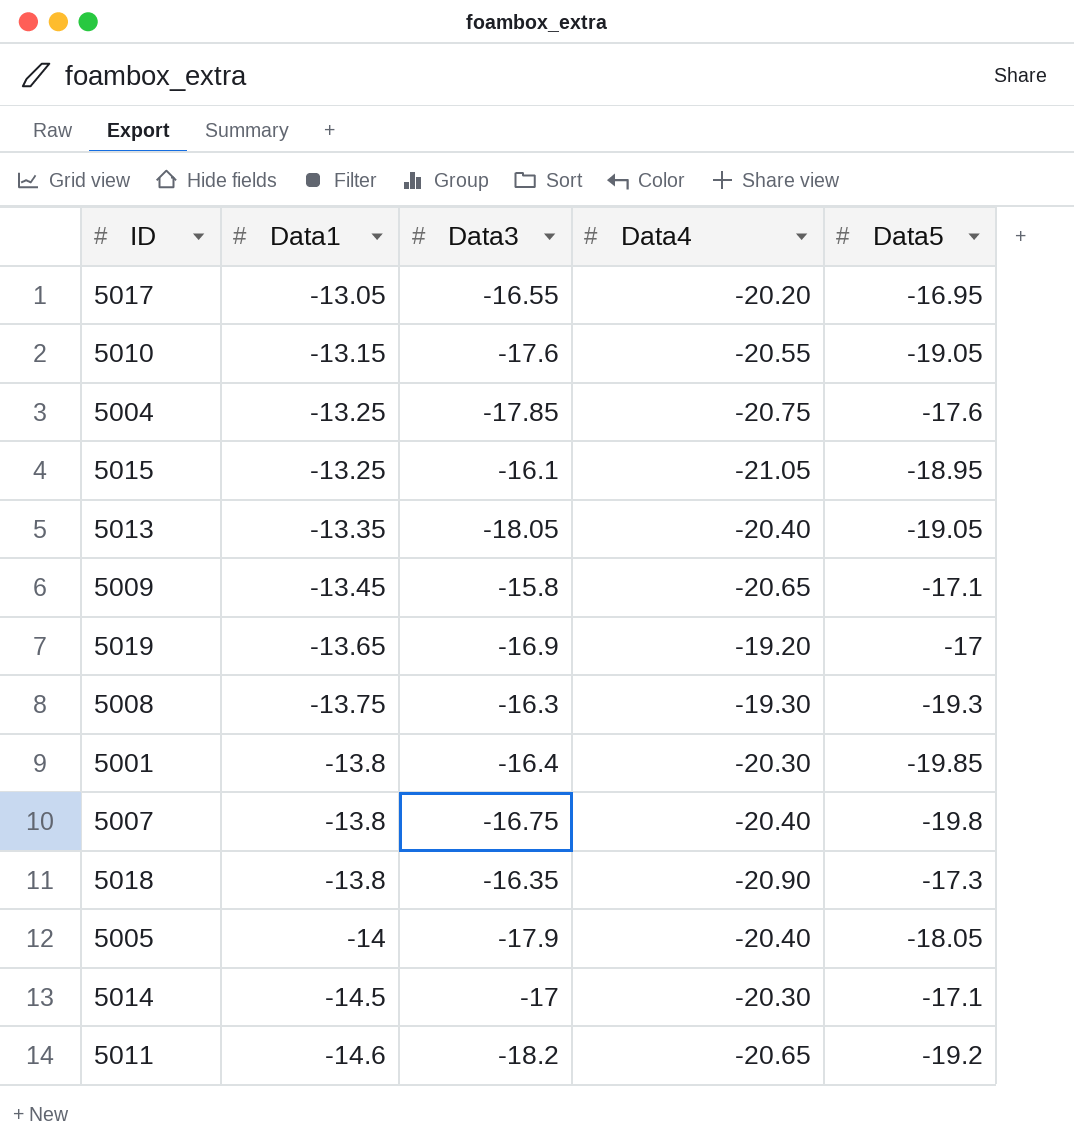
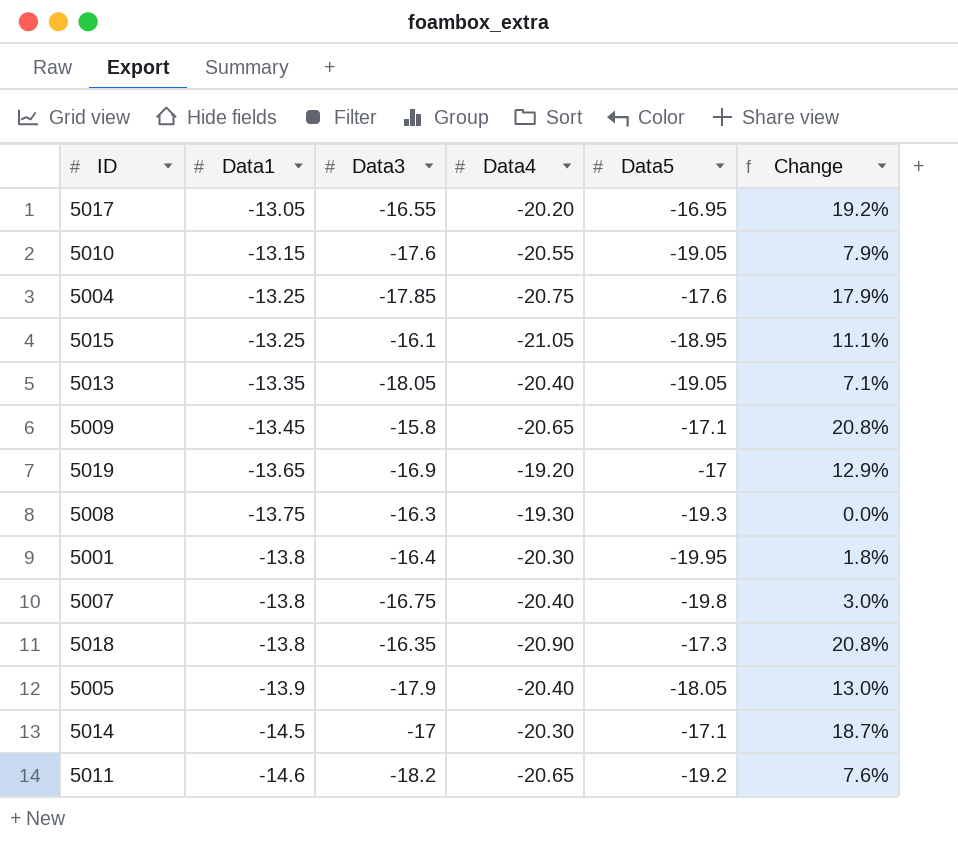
column Change | formula: none -> ([Data4] - [Data5]) / [Data5]
5001 | Data5: -19.85 -> -19.95
5005 | Data1: -14 -> -13.9

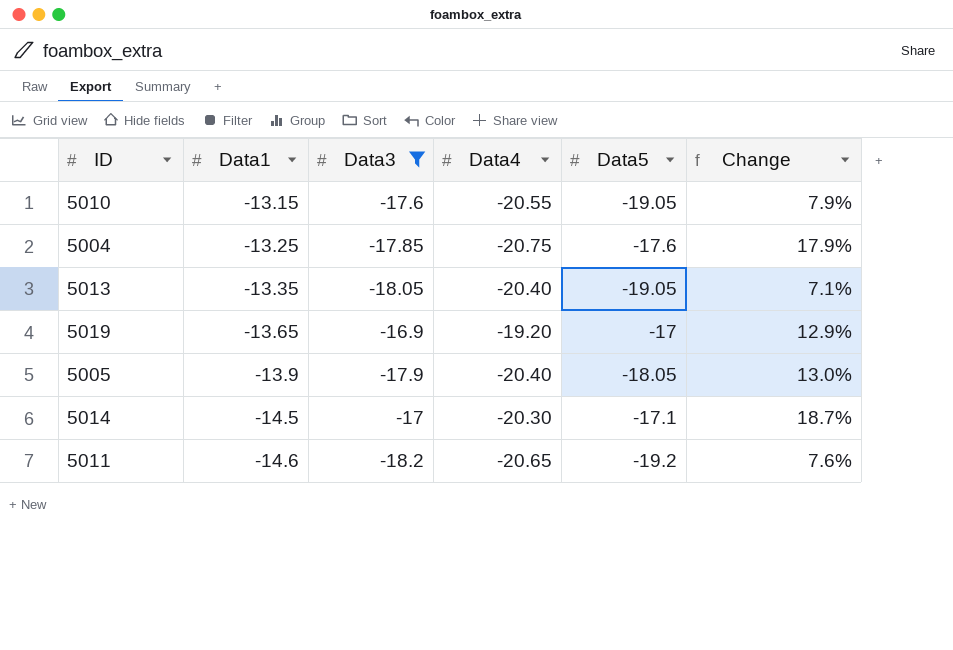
filter: none -> Data3 <= -16.9

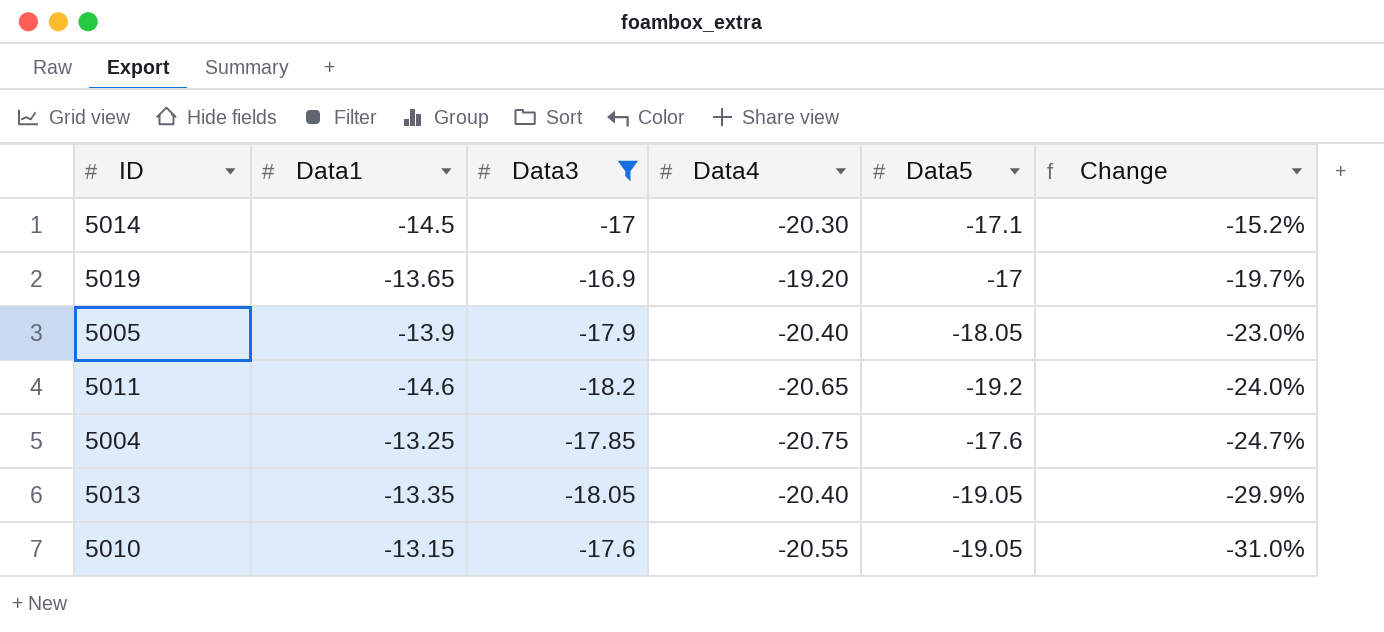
row order: Data1 descending -> Change descending
column Change | formula: ([Data4] - [Data5]) / [Data5] -> ([Data1] - [Data5]) / [Data5]

